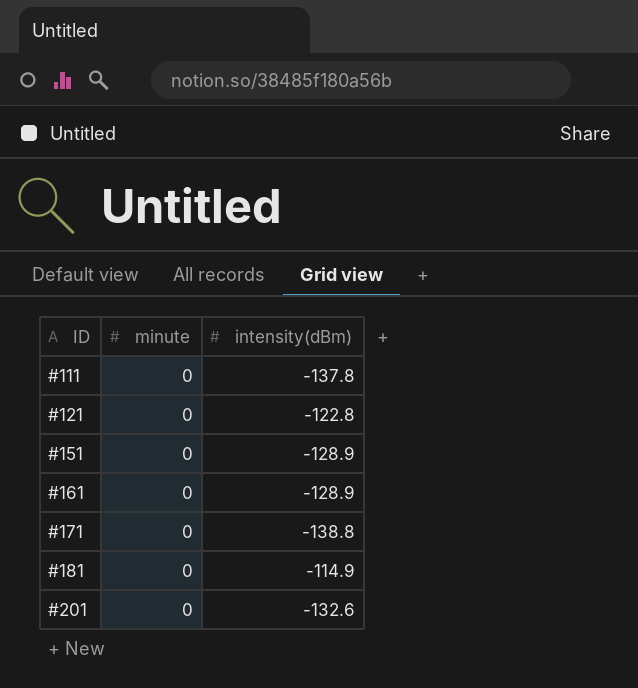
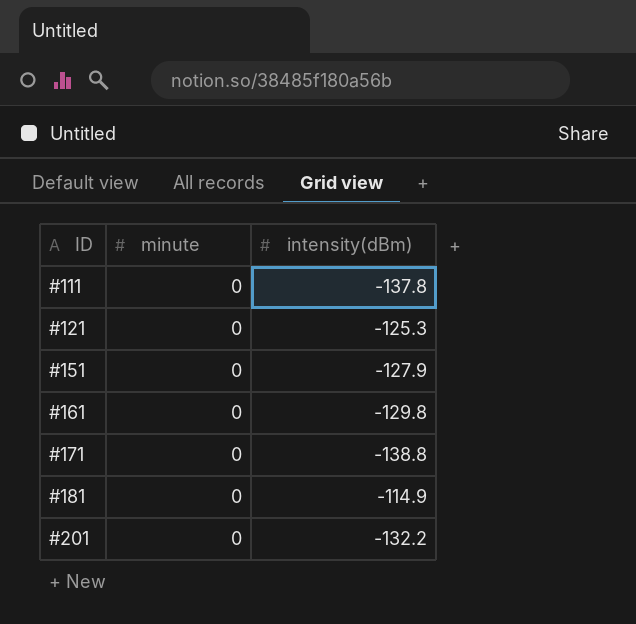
#121 | intensity(dBm): -122.8 -> -125.3
#151 | intensity(dBm): -128.9 -> -127.9
#161 | intensity(dBm): -128.9 -> -129.8
#201 | intensity(dBm): -132.6 -> -132.2

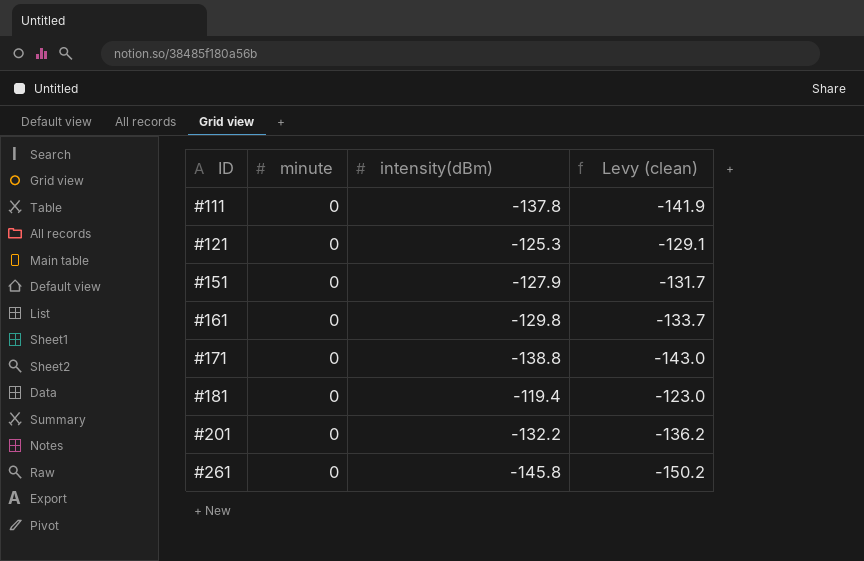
column Levy (clean) | formula: none -> [intensity(dBm)] * 1.03
#181 | intensity(dBm): -114.9 -> -119.4
row #261: none -> 0 | -145.8 | -150.2

